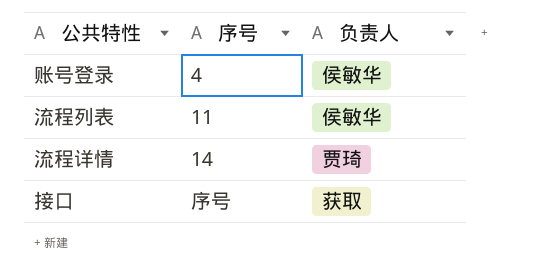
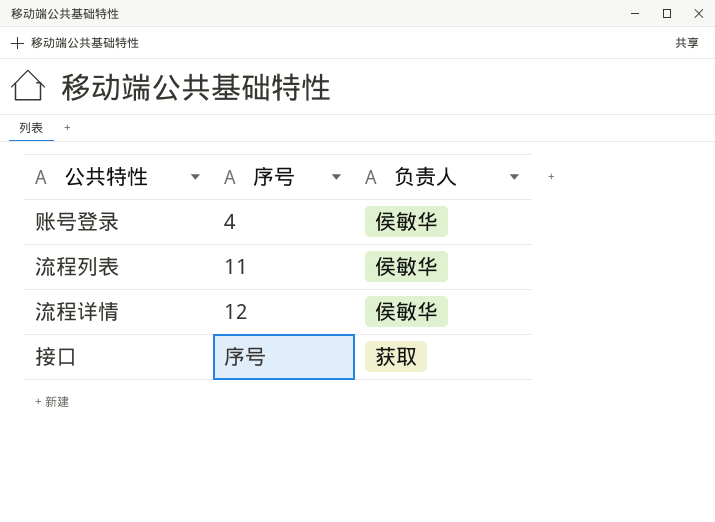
流程详情 | 序号: 14 -> 12
流程详情 | 负责人: 贾琦 -> 侯敏华

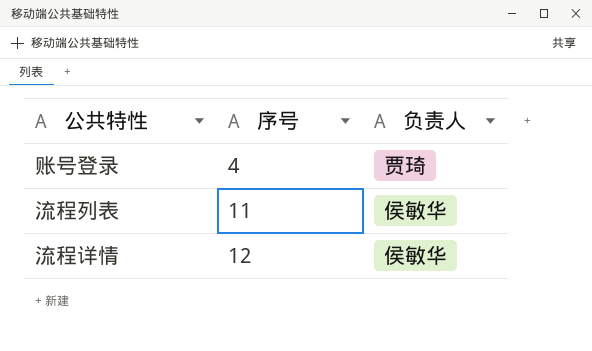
row 接口: 序号 | 获取 -> none
账号登录 | 负责人: 侯敏华 -> 贾琦

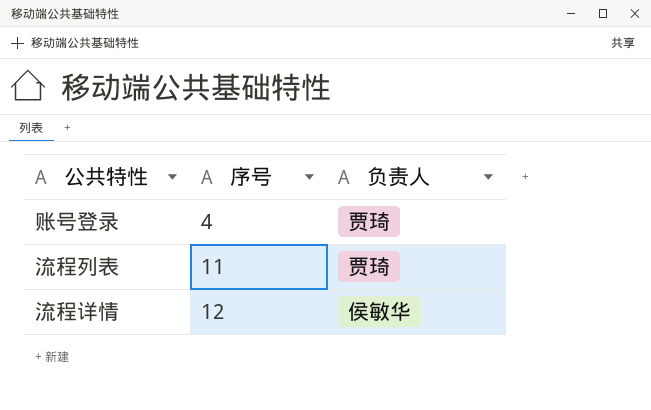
流程列表 | 负责人: 侯敏华 -> 贾琦

